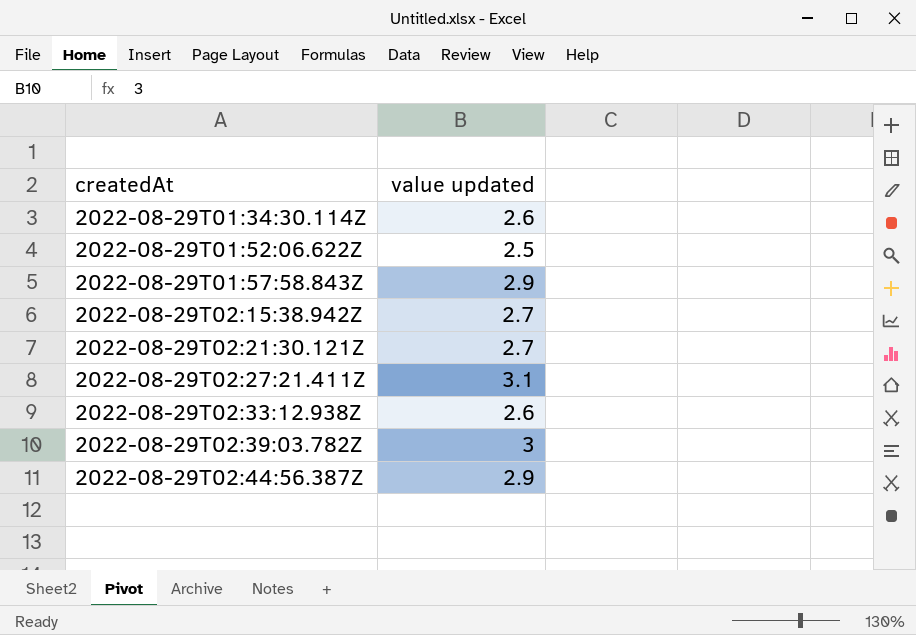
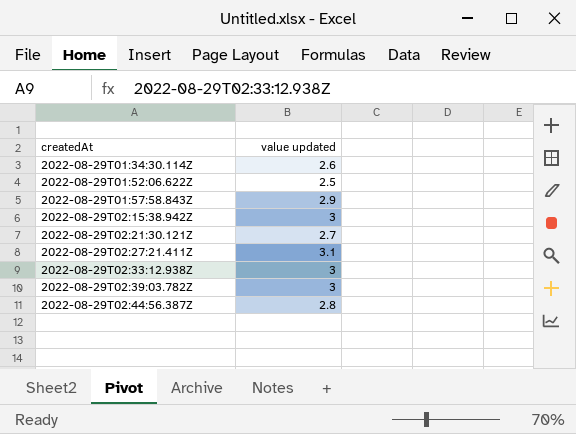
2022-08-29T02:15:38.942Z | value updated: 2.7 -> 3
2022-08-29T02:33:12.938Z | value updated: 2.6 -> 3
2022-08-29T02:44:56.387Z | value updated: 2.9 -> 2.8

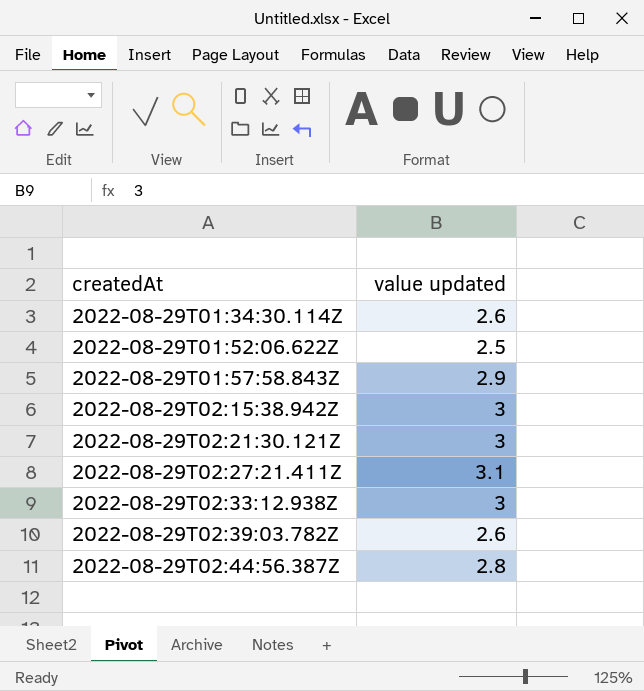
2022-08-29T02:21:30.121Z | value updated: 2.7 -> 3
2022-08-29T02:39:03.782Z | value updated: 3 -> 2.6

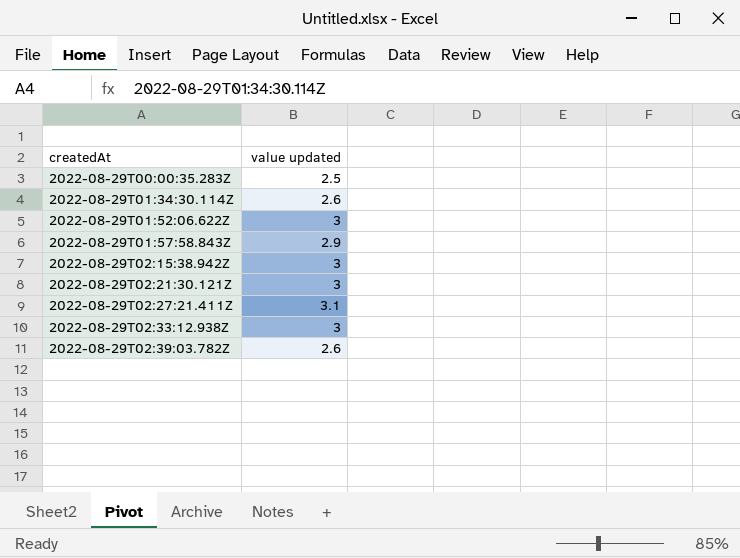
row 2022-08-29T02:44:56.387Z: 2.8 -> none
row 2022-08-29T00:00:35.283Z: none -> 2.5
2022-08-29T01:52:06.622Z | value updated: 2.5 -> 3

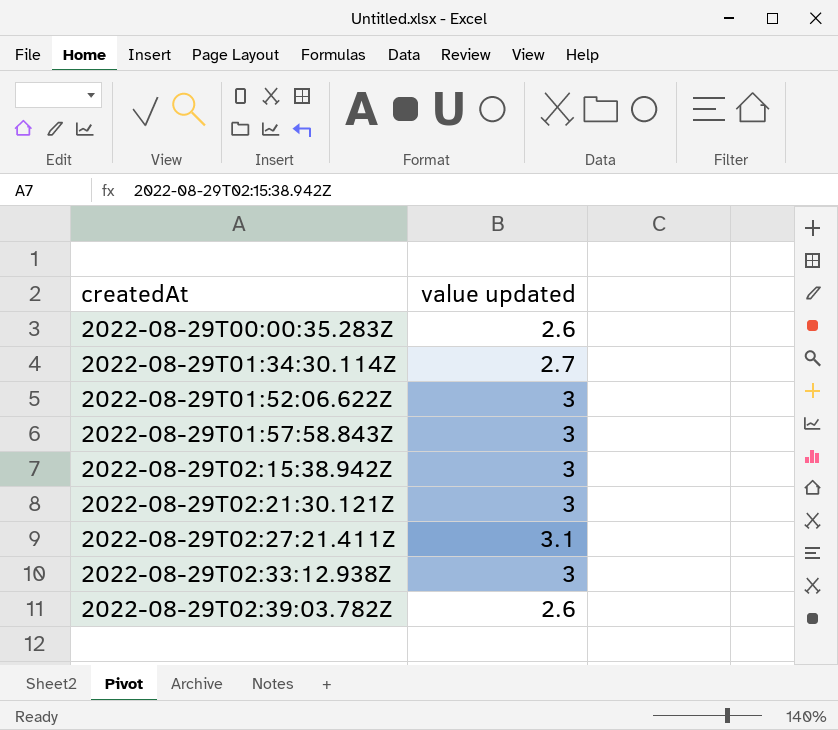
2022-08-29T00:00:35.283Z | value updated: 2.5 -> 2.6
2022-08-29T01:34:30.114Z | value updated: 2.6 -> 2.7
2022-08-29T01:57:58.843Z | value updated: 2.9 -> 3

